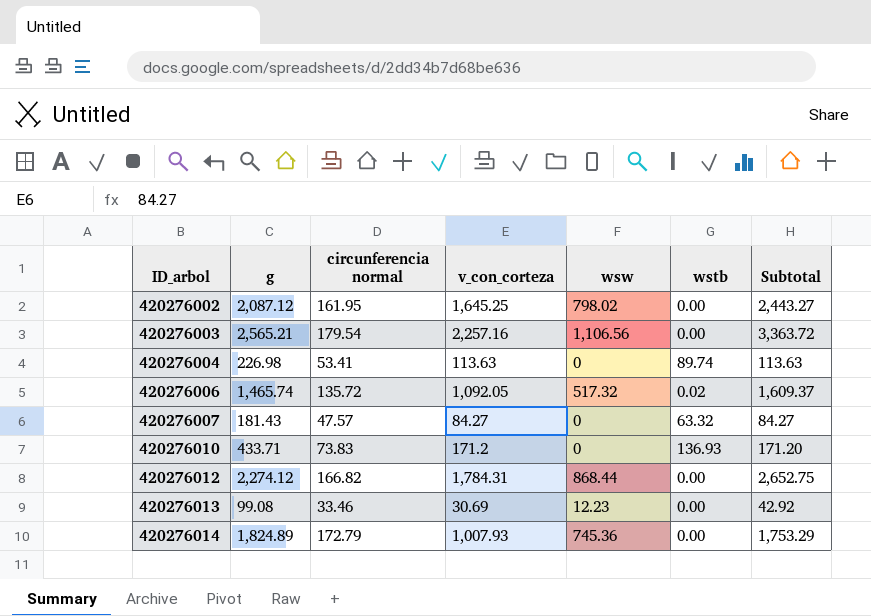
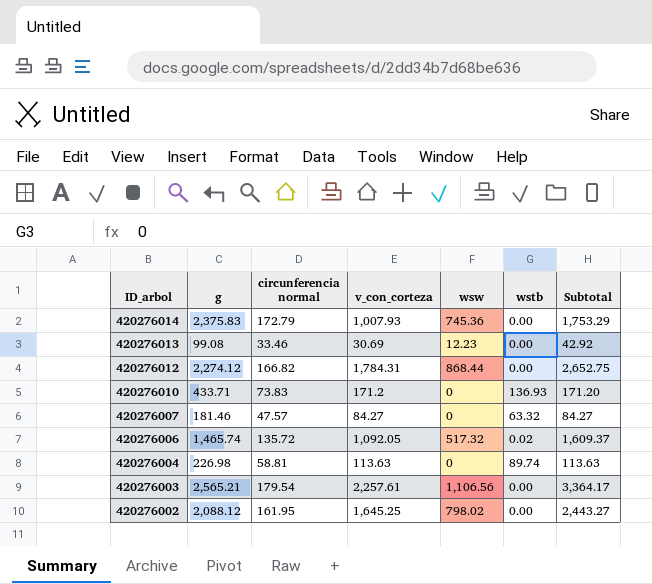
row order: ID_arbol ascending -> ID_arbol descending
420276014 | g: 1,824.89 -> 2,375.83
420276007 | g: 181.43 -> 181.46
420276004 | circunferencia normal: 53.41 -> 58.81
420276003 | v_con_corteza: 2,257.16 -> 2,257.61
420276003 | Subtotal: 3,363.72 -> 3,364.17
420276002 | g: 2,087.12 -> 2,088.12

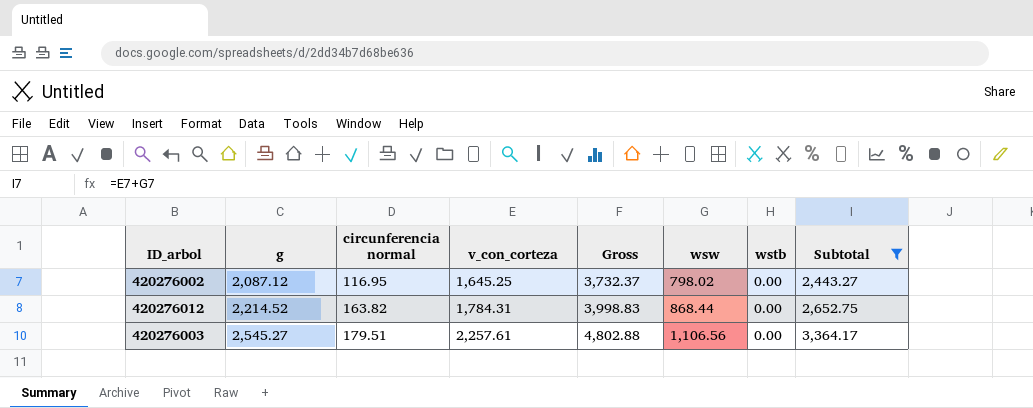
filter: none -> Subtotal >= 2,443.27
row order: ID_arbol descending -> g ascending
column Gross | formula: none -> [g] + [v_con_corteza]
420276002 | g: 2,088.12 -> 2,087.12
420276002 | circunferencia normal: 161.95 -> 116.95
420276012 | g: 2,274.12 -> 2,214.52
420276012 | circunferencia normal: 166.82 -> 163.82
420276003 | g: 2,565.21 -> 2,545.27
420276003 | circunferencia normal: 179.54 -> 179.51

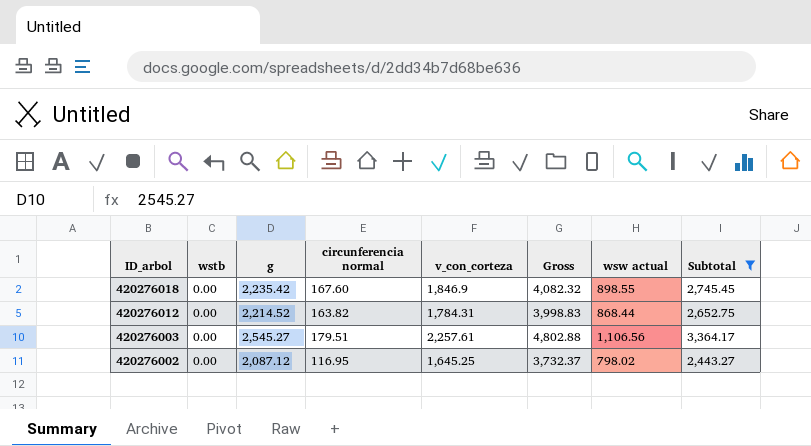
row order: g ascending -> ID_arbol descending
column wstb | position: 7 -> 2
column name: wsw -> wsw actual
row 420276018: none -> 0.00 | 2,235.42 | 167.60 | 1,846.9 | 4,082.32 | 898.55 | 2,745.45

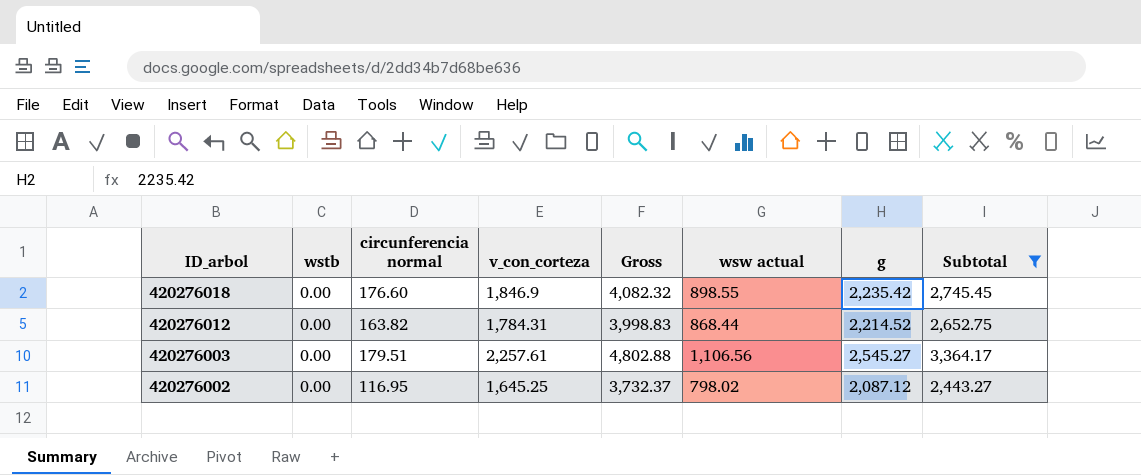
column g | position: 3 -> 7
420276018 | circunferencia normal: 167.60 -> 176.60

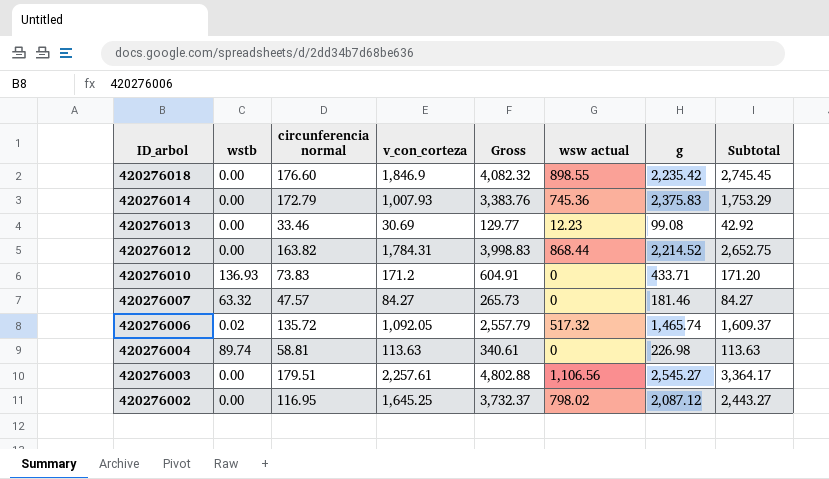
filter: Subtotal >= 2,443.27 -> none

